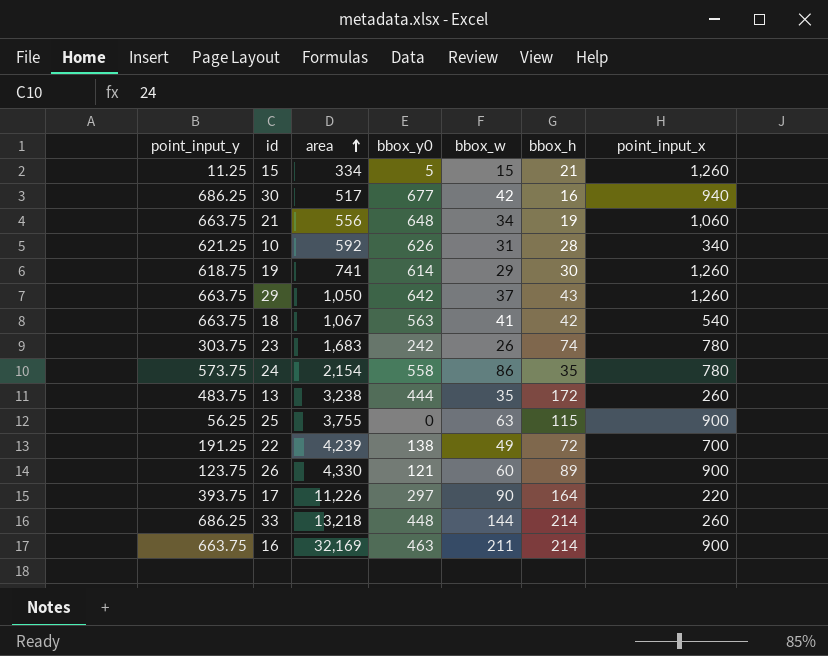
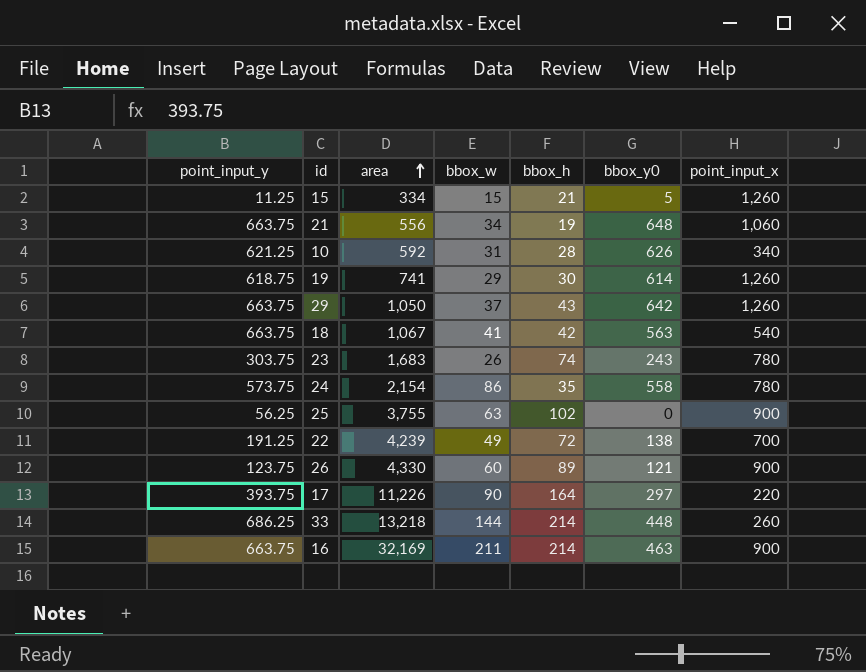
column bbox_y0 | position: 4 -> 6
row 30: 686.25 | 517 | 677 | 42 | 16 | 940 -> none
row 13: 483.75 | 3,238 | 444 | 35 | 172 | 260 -> none
23 | bbox_y0: 242 -> 243
25 | bbox_h: 115 -> 102

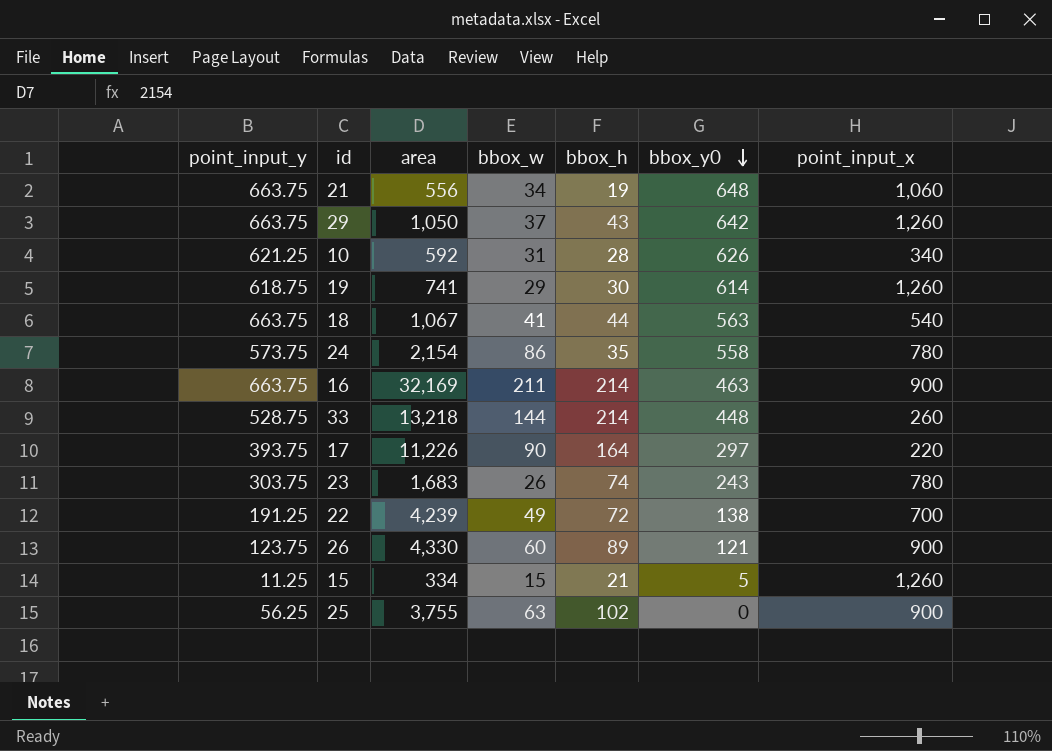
row order: area ascending -> bbox_y0 descending
18 | bbox_h: 42 -> 44
33 | point_input_y: 686.25 -> 528.75

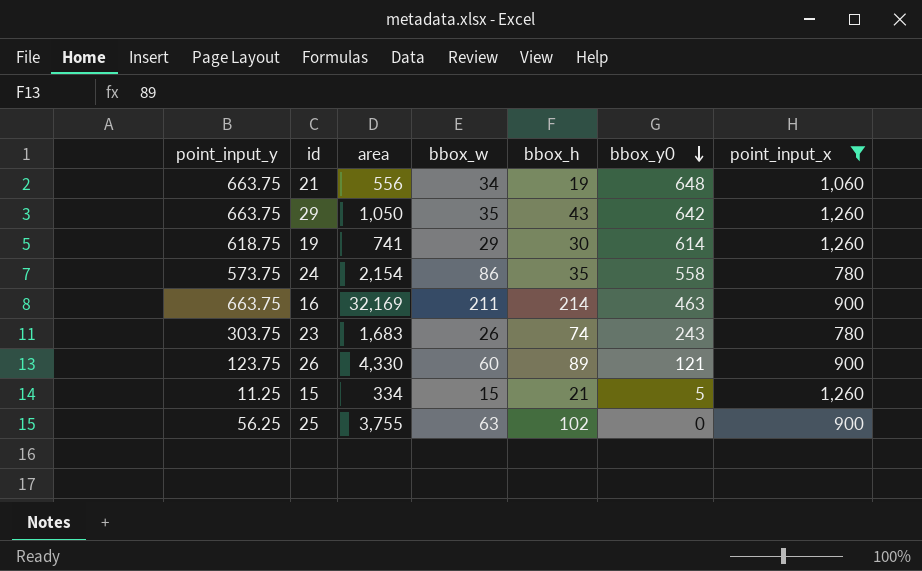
filter: none -> point_input_x >= 780
29 | bbox_w: 37 -> 35

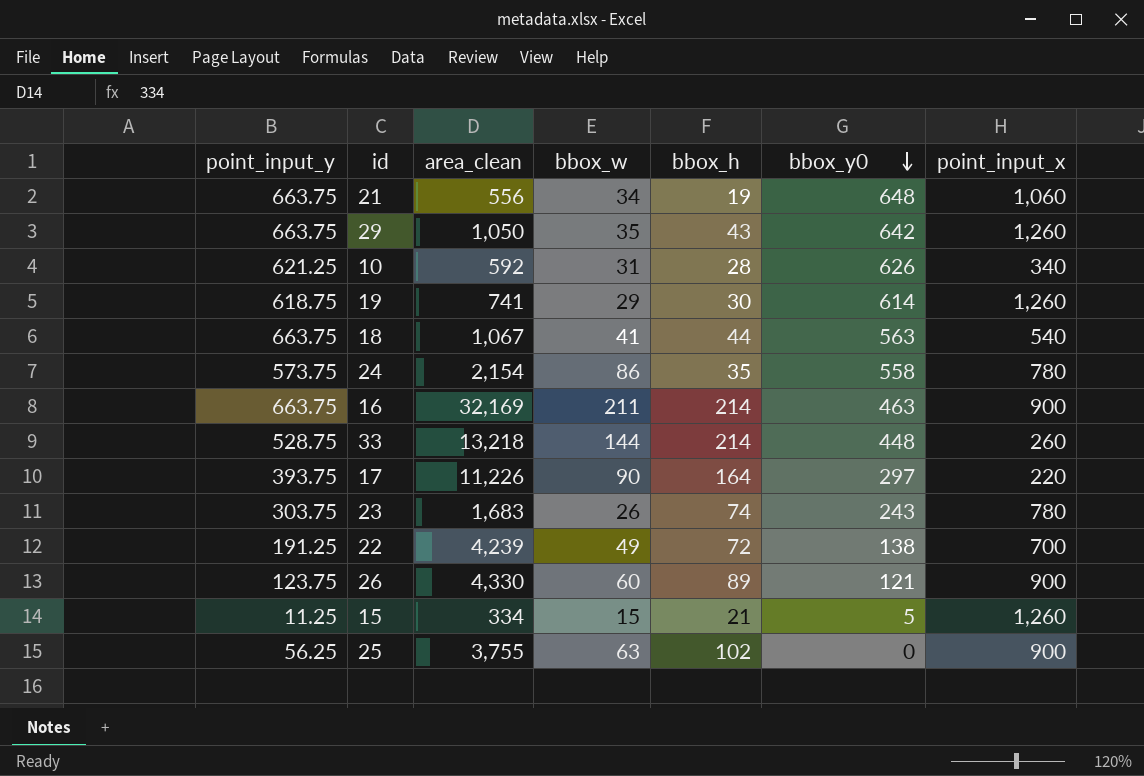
filter: point_input_x >= 780 -> none
column name: area -> area_clean

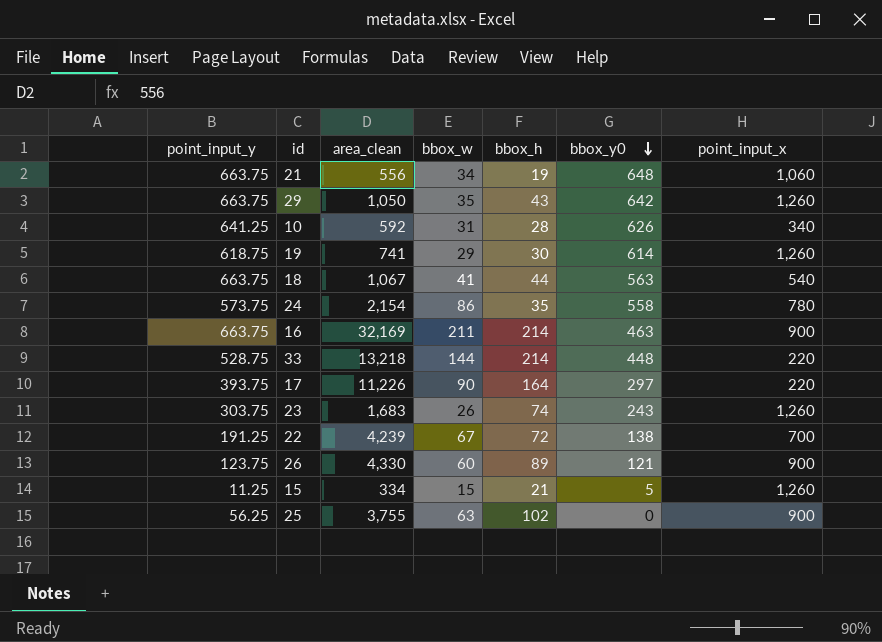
10 | point_input_y: 621.25 -> 641.25
33 | point_input_x: 260 -> 220
23 | point_input_x: 780 -> 1,260
22 | bbox_w: 49 -> 67

